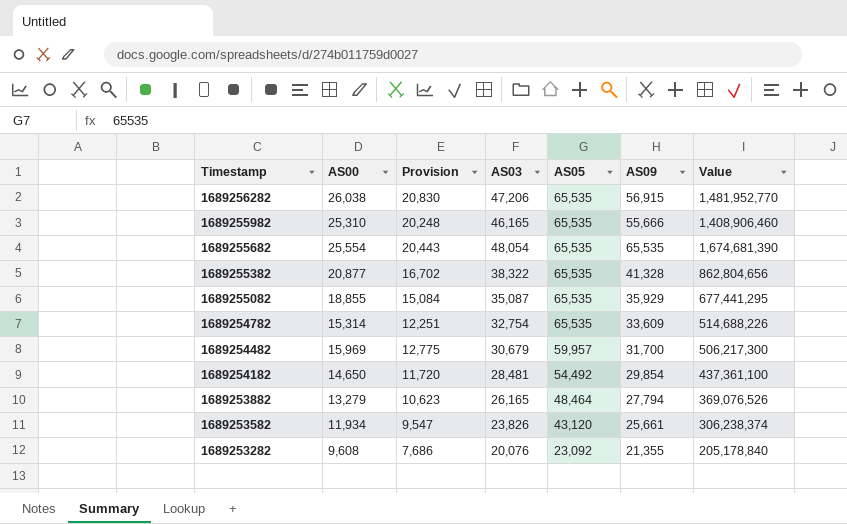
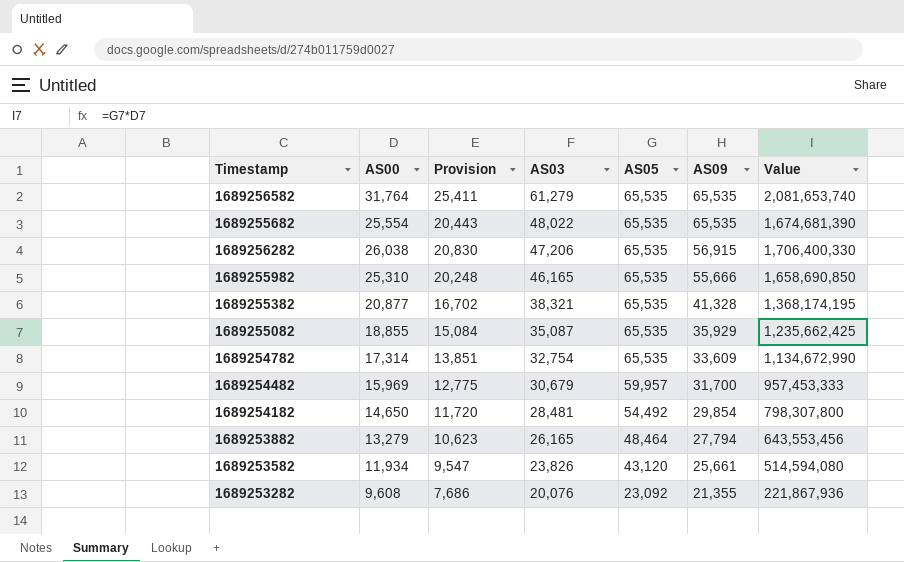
row order: Timestamp descending -> AS03 descending
column Value | formula: [AS00] * [AS09] -> [AS00] * [AS05]
row 1689256582: none -> 31,764 | 25,411 | 61,279 | 65,535 | 65,535 | 2,081,653,740
1689255682 | AS03: 48,054 -> 48,022
1689255382 | AS03: 38,322 -> 38,321
1689254782 | AS00: 15,314 -> 17,314
1689254782 | Provision: 12,251 -> 13,851

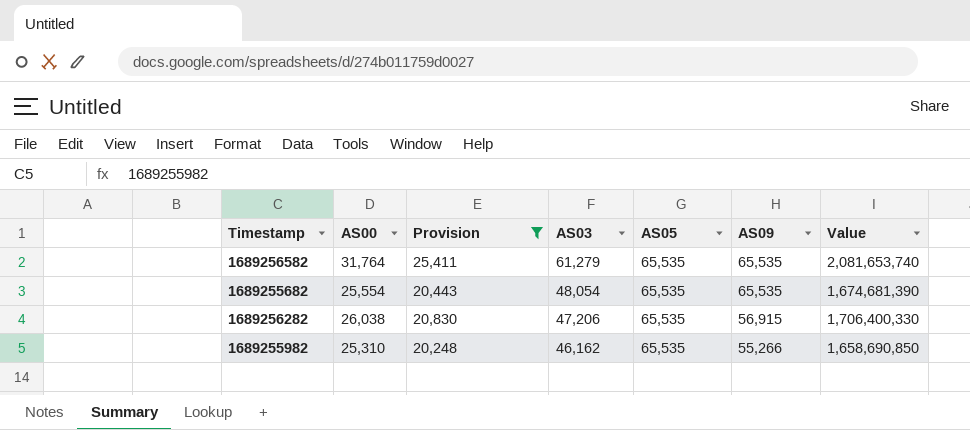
filter: none -> Provision >= 20,248
1689255682 | AS03: 48,022 -> 48,054
1689255982 | AS03: 46,165 -> 46,162
1689255982 | AS09: 55,666 -> 55,266

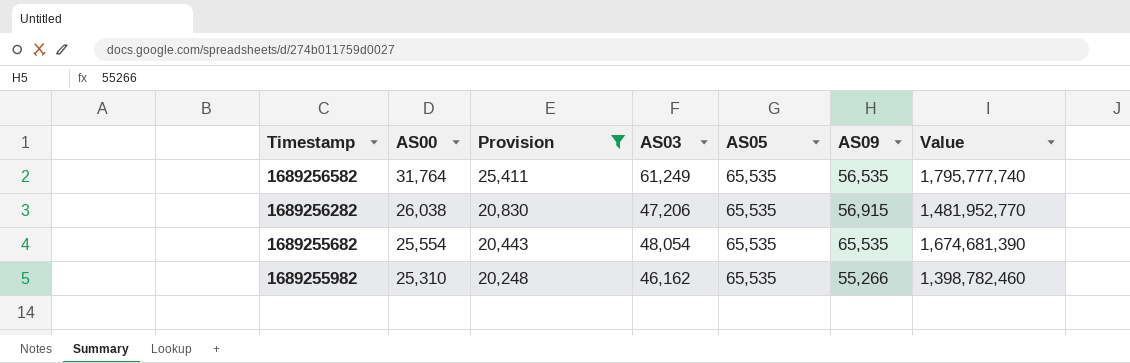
row order: AS03 descending -> AS00 descending
column Value | formula: [AS00] * [AS05] -> [AS00] * [AS09]
1689256582 | AS03: 61,279 -> 61,249
1689256582 | AS09: 65,535 -> 56,535

